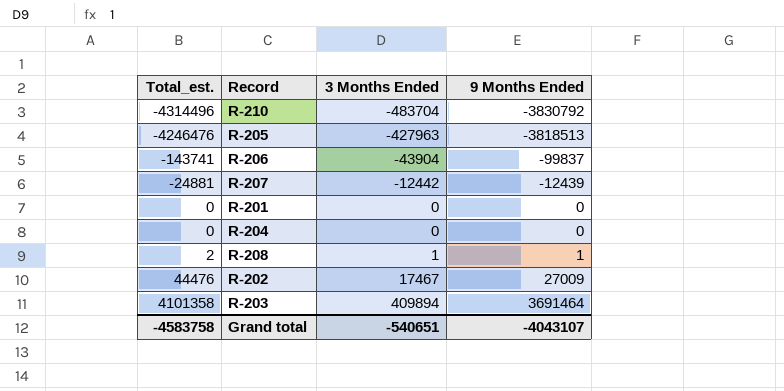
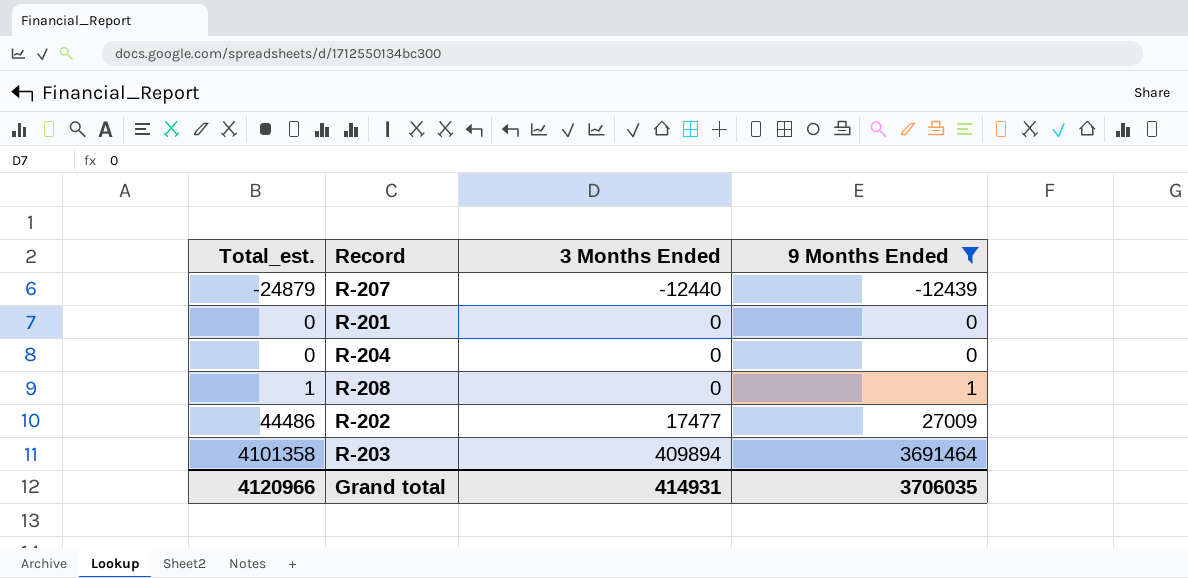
filter: none -> 9 Months Ended >= -12439
R-207 | Total_est.: -24881 -> -24879
R-207 | 3 Months Ended: -12442 -> -12440
R-208 | Total_est.: 2 -> 1
R-208 | 3 Months Ended: 1 -> 0
R-202 | Total_est.: 44476 -> 44486
R-202 | 3 Months Ended: 17467 -> 17477
Grand total | Total_est.: -4583758 -> 4120966
Grand total | 3 Months Ended: -540651 -> 414931
Grand total | 9 Months Ended: -4043107 -> 3706035

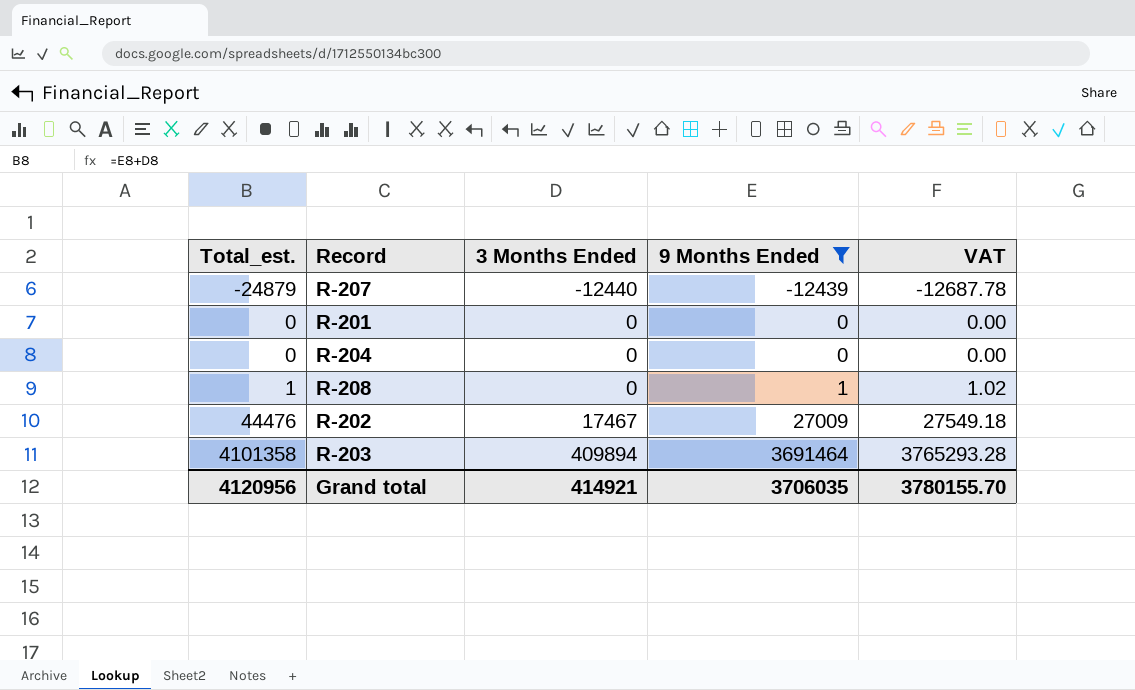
column VAT | formula: none -> [9 Months Ended] * 1.02
R-202 | Total_est.: 44486 -> 44476
R-202 | 3 Months Ended: 17477 -> 17467
Grand total | Total_est.: 4120966 -> 4120956
Grand total | 3 Months Ended: 414931 -> 414921

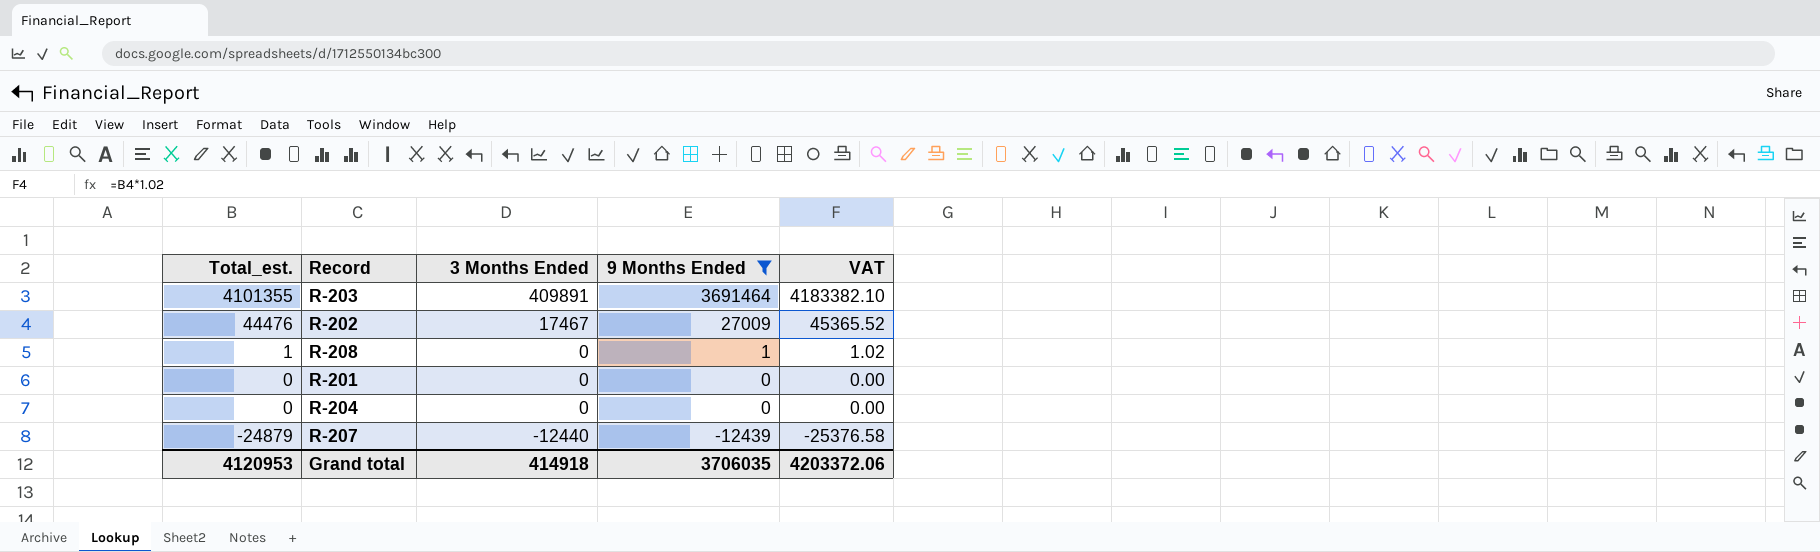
row order: Total_est. ascending -> Total_est. descending
column VAT | formula: [9 Months Ended] * 1.02 -> [Total_est.] * 1.02
R-203 | Total_est.: 4101358 -> 4101355
R-203 | 3 Months Ended: 409894 -> 409891
Grand total | Total_est.: 4120956 -> 4120953
Grand total | 3 Months Ended: 414921 -> 414918
Grand total | VAT: 3780155.70 -> 4203372.06

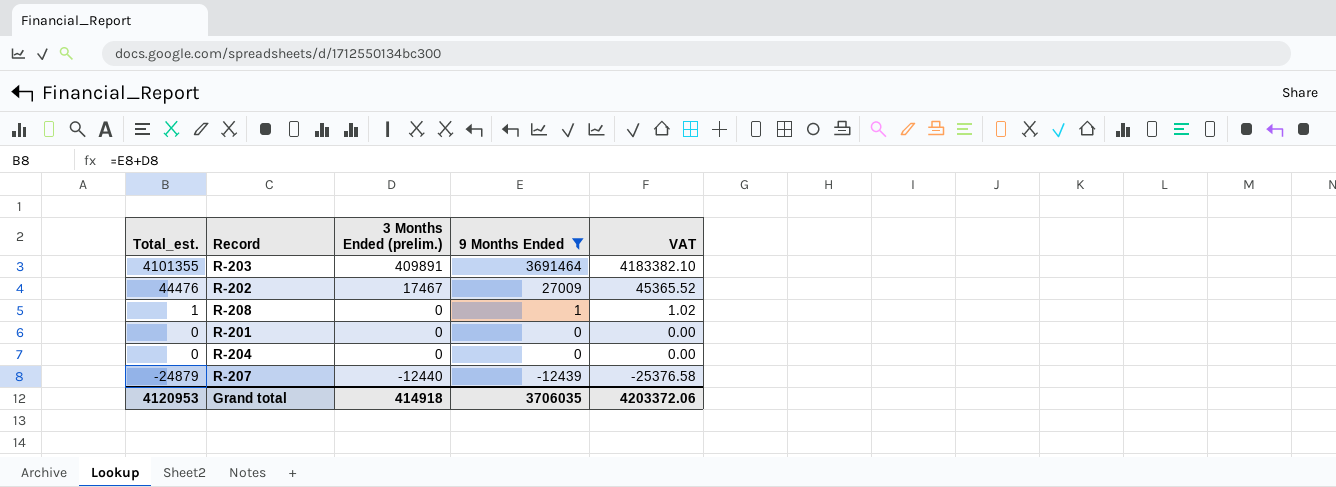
column name: 3 Months Ended -> 3 Months Ended (prelim.)

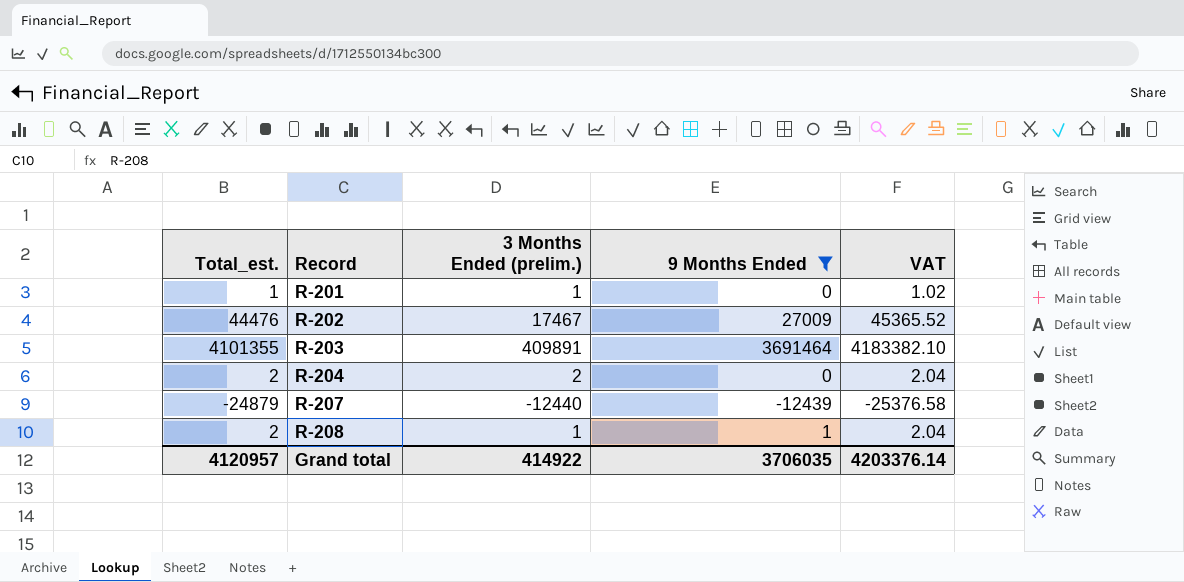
row order: Total_est. descending -> Record ascending
R-201 | Total_est.: 0 -> 1
R-201 | 3 Months Ended (prelim.): 0 -> 1
R-201 | VAT: 0.00 -> 1.02
R-204 | Total_est.: 0 -> 2
R-204 | 3 Months Ended (prelim.): 0 -> 2
R-204 | VAT: 0.00 -> 2.04
R-208 | Total_est.: 1 -> 2
R-208 | 3 Months Ended (prelim.): 0 -> 1
R-208 | VAT: 1.02 -> 2.04
Grand total | Total_est.: 4120953 -> 4120957
Grand total | 3 Months Ended (prelim.): 414918 -> 414922
Grand total | VAT: 4203372.06 -> 4203376.14

